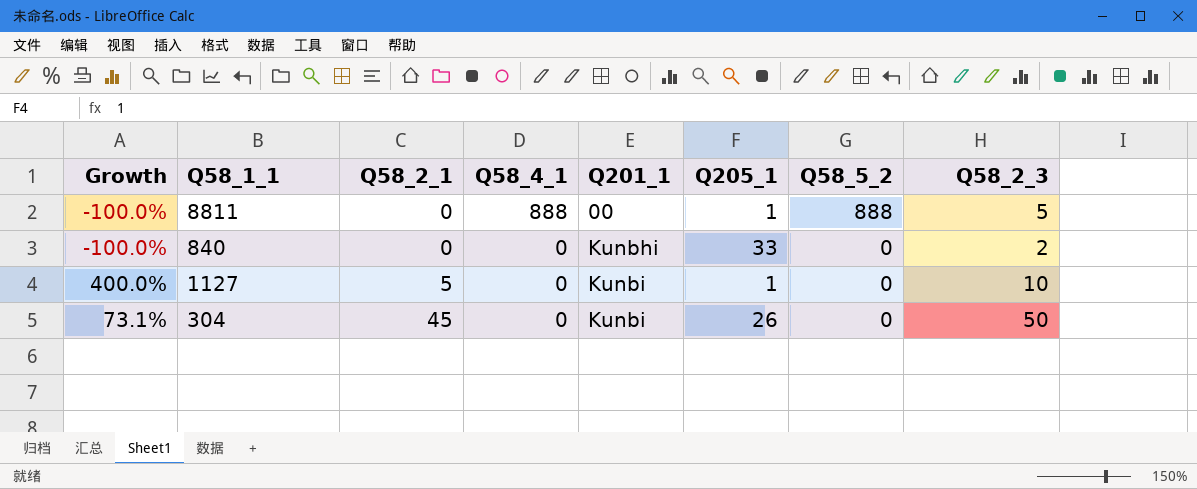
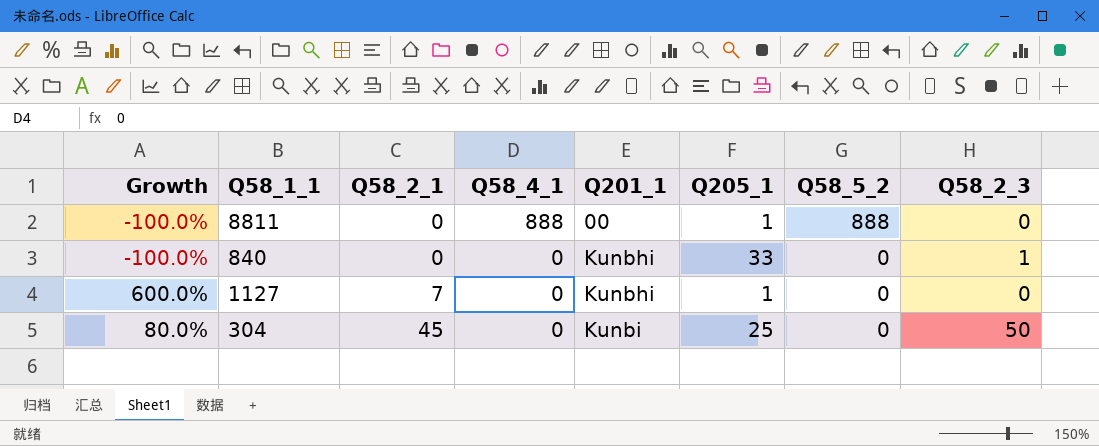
8811 | Q58_2_3: 5 -> 0
840 | Q58_2_3: 2 -> 1
1127 | Growth: 400.0% -> 600.0%
1127 | Q58_2_1: 5 -> 7
1127 | Q201_1: Kunbi -> Kunbhi
1127 | Q58_2_3: 10 -> 0
304 | Growth: 73.1% -> 80.0%
304 | Q205_1: 26 -> 25

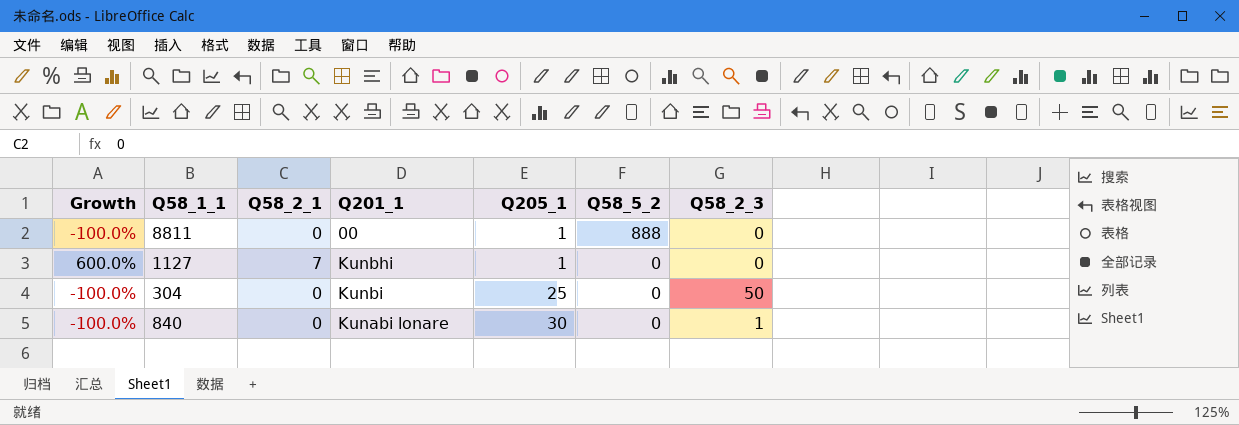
row order: Q58_2_1 ascending -> Q205_1 ascending
column Q58_4_1 | position: 4 -> none
304 | Growth: 80.0% -> -100.0%
304 | Q58_2_1: 45 -> 0
840 | Q201_1: Kunbhi -> Kunabi lonare
840 | Q205_1: 33 -> 30

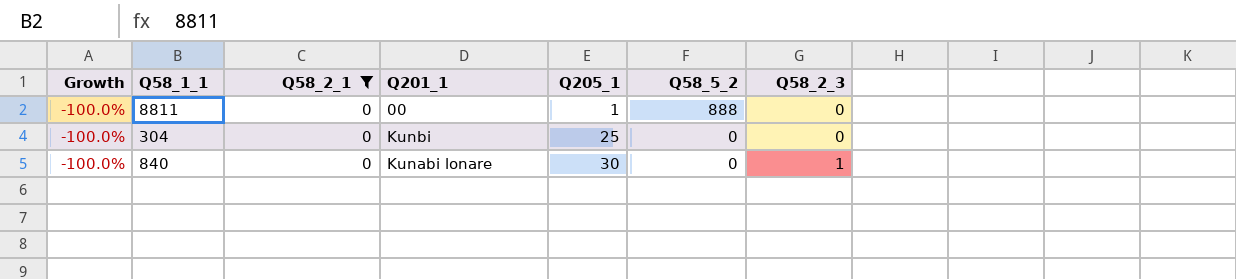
filter: none -> Q58_2_1 = 0
304 | Q58_2_3: 50 -> 0

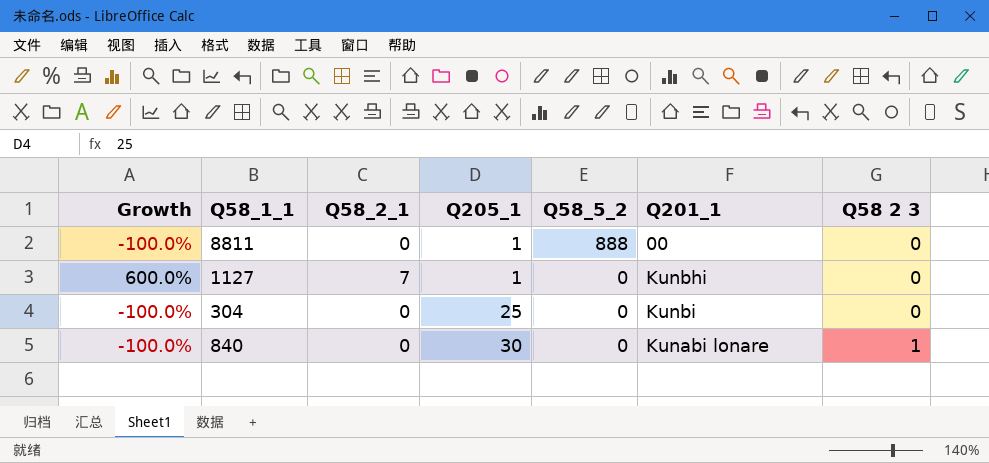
filter: Q58_2_1 = 0 -> none
column Q201_1 | position: 4 -> 6
column name: Q58_2_3 -> Q58 2 3

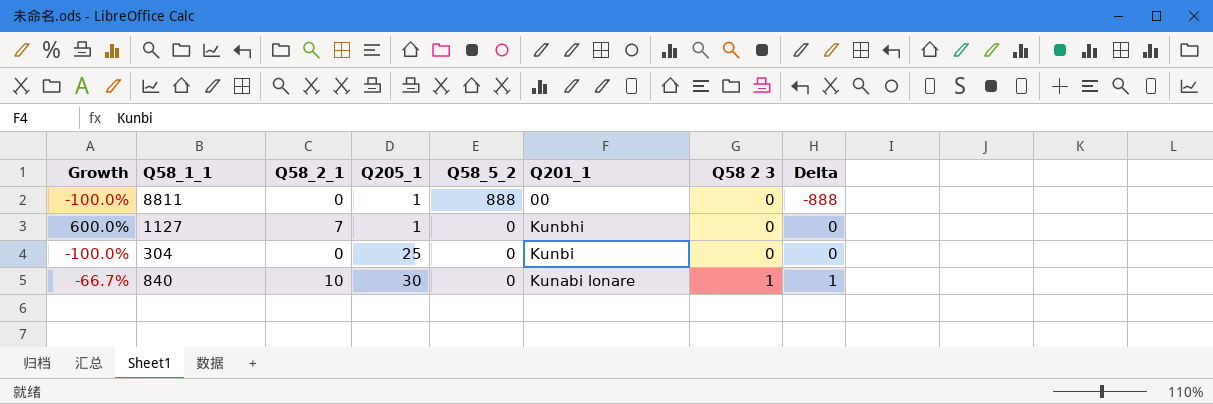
column Delta | formula: none -> [Q58 2 3] - [Q58_5_2]
840 | Growth: -100.0% -> -66.7%
840 | Q58_2_1: 0 -> 10

